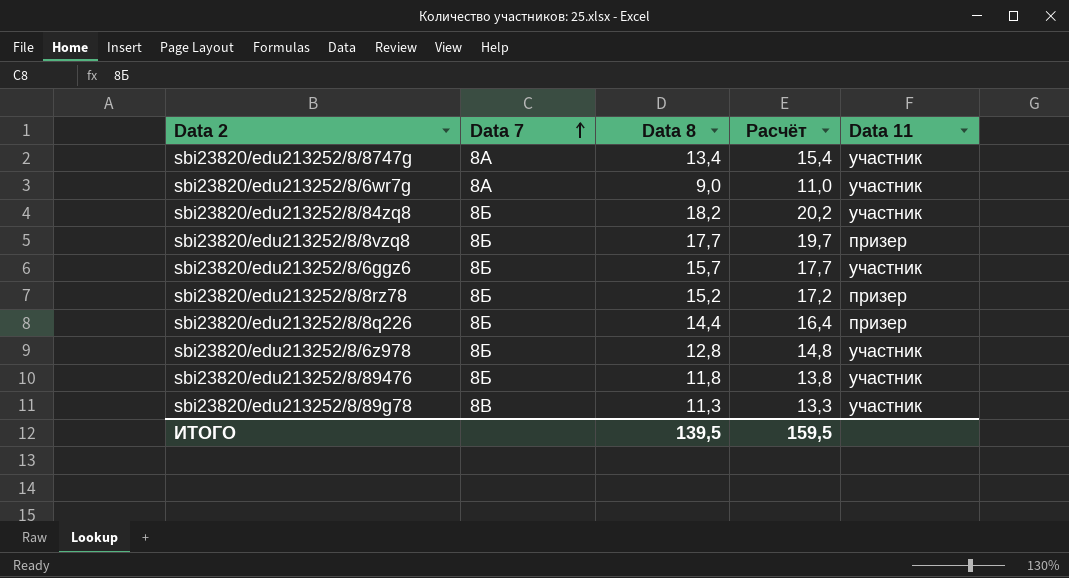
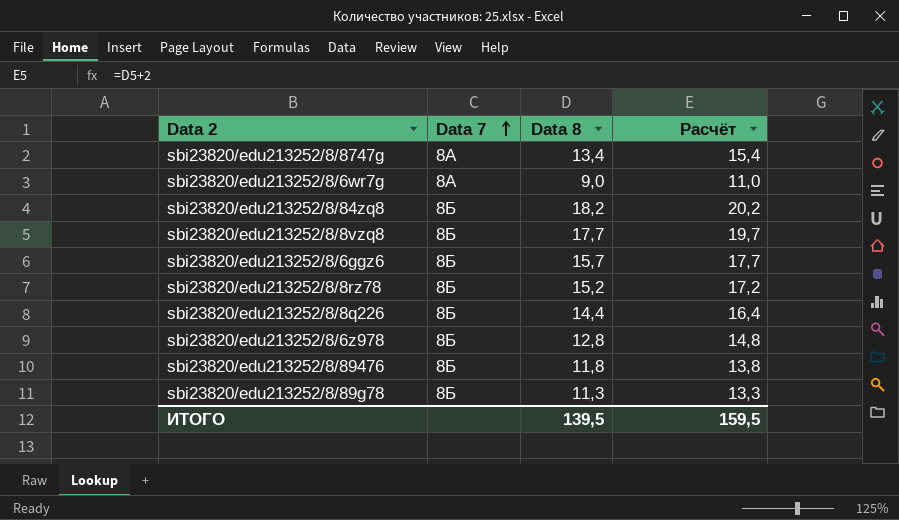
column Data 11 | position: 5 -> none
sbi23820/edu213252/8/89g78 | Data 7: 8В -> 8Б

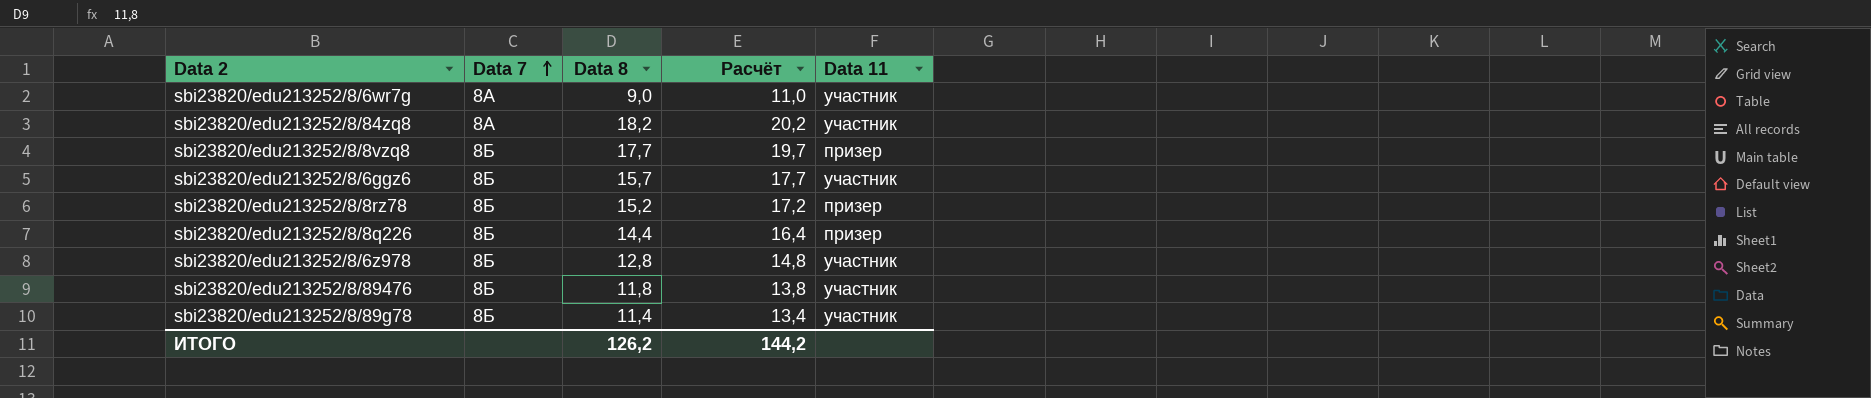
column Data 11 | position: none -> 5
row sbi23820/edu213252/8/8747g: 8А | 13,4 | 15,4 -> none
sbi23820/edu213252/8/84zq8 | Data 7: 8Б -> 8А
sbi23820/edu213252/8/89g78 | Data 8: 11,3 -> 11,4
sbi23820/edu213252/8/89g78 | Расчёт: 13,3 -> 13,4
ИТОГО | Data 8: 139,5 -> 126,2
ИТОГО | Расчёт: 159,5 -> 144,2

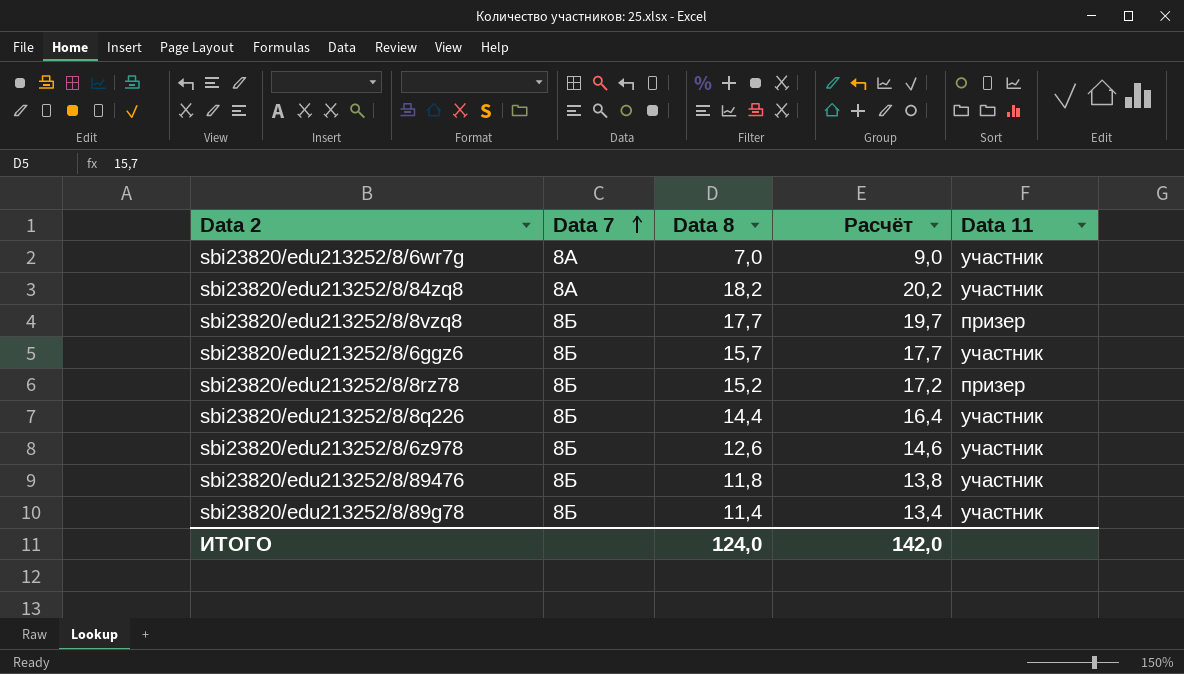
sbi23820/edu213252/8/6wr7g | Data 8: 9,0 -> 7,0
sbi23820/edu213252/8/6wr7g | Расчёт: 11,0 -> 9,0
sbi23820/edu213252/8/8q226 | Data 11: призер -> участник
sbi23820/edu213252/8/6z978 | Data 8: 12,8 -> 12,6
sbi23820/edu213252/8/6z978 | Расчёт: 14,8 -> 14,6
ИТОГО | Data 8: 126,2 -> 124,0
ИТОГО | Расчёт: 144,2 -> 142,0

